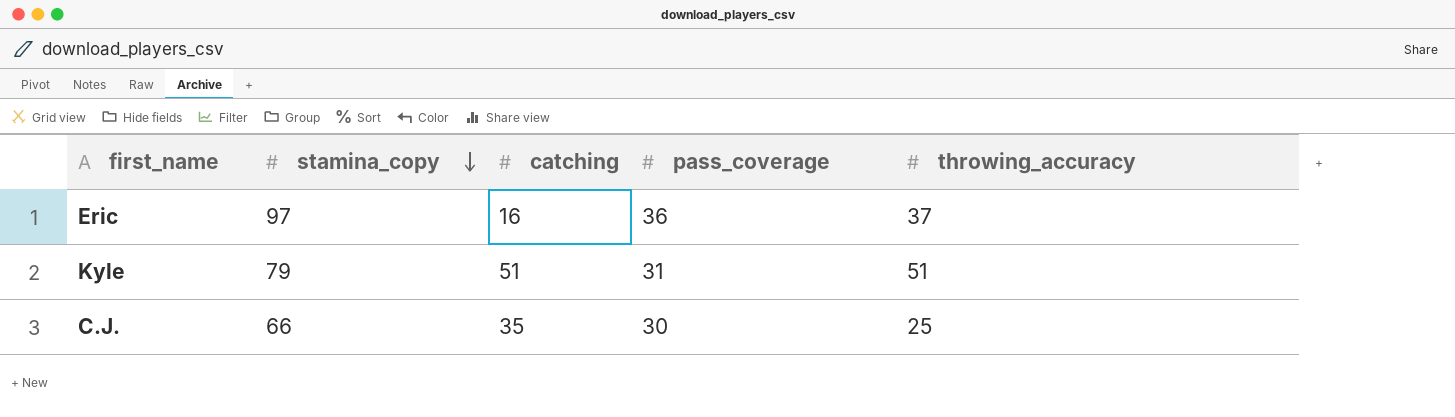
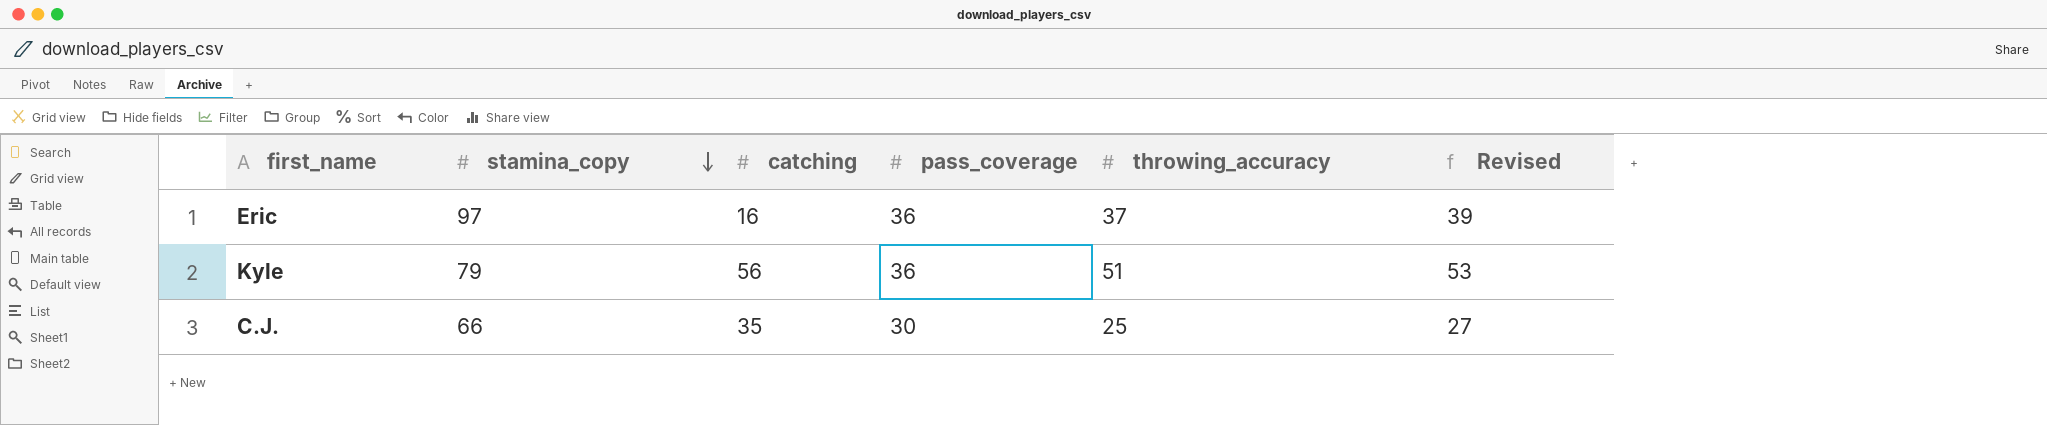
column Revised | formula: none -> [throwing_accuracy] + 2
Kyle | catching: 51 -> 56
Kyle | pass_coverage: 31 -> 36

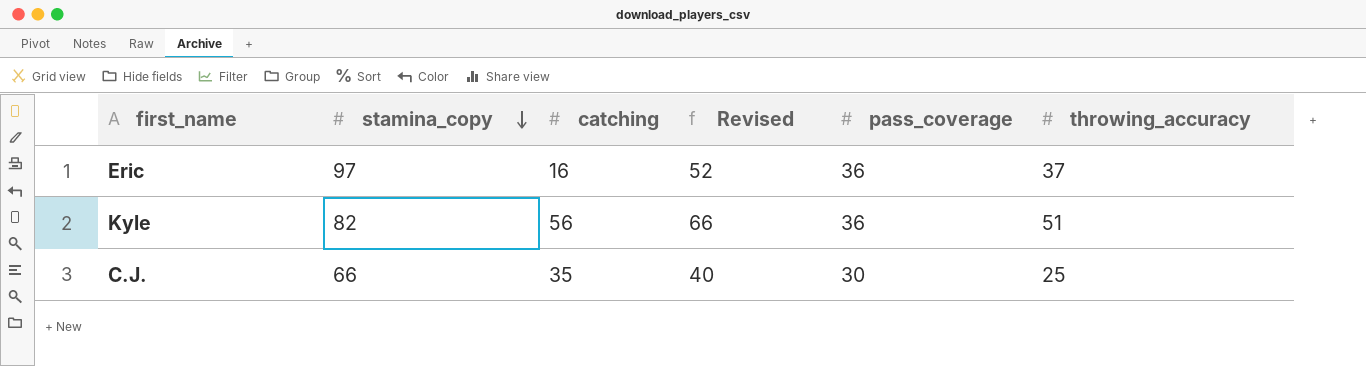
column Revised | formula: [throwing_accuracy] + 2 -> [throwing_accuracy] + 15
column Revised | position: 6 -> 4
Kyle | stamina_copy: 79 -> 82

